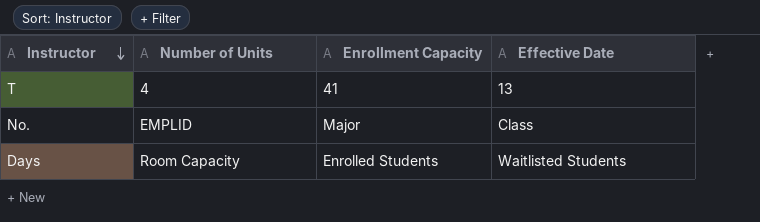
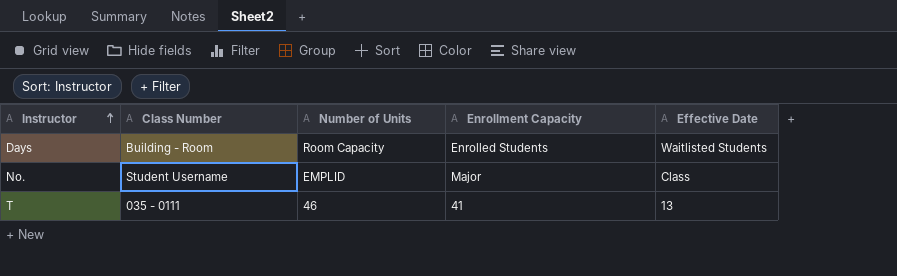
row order: Instructor descending -> Instructor ascending
column Class Number | position: none -> 2
T | Number of Units: 4 -> 46

